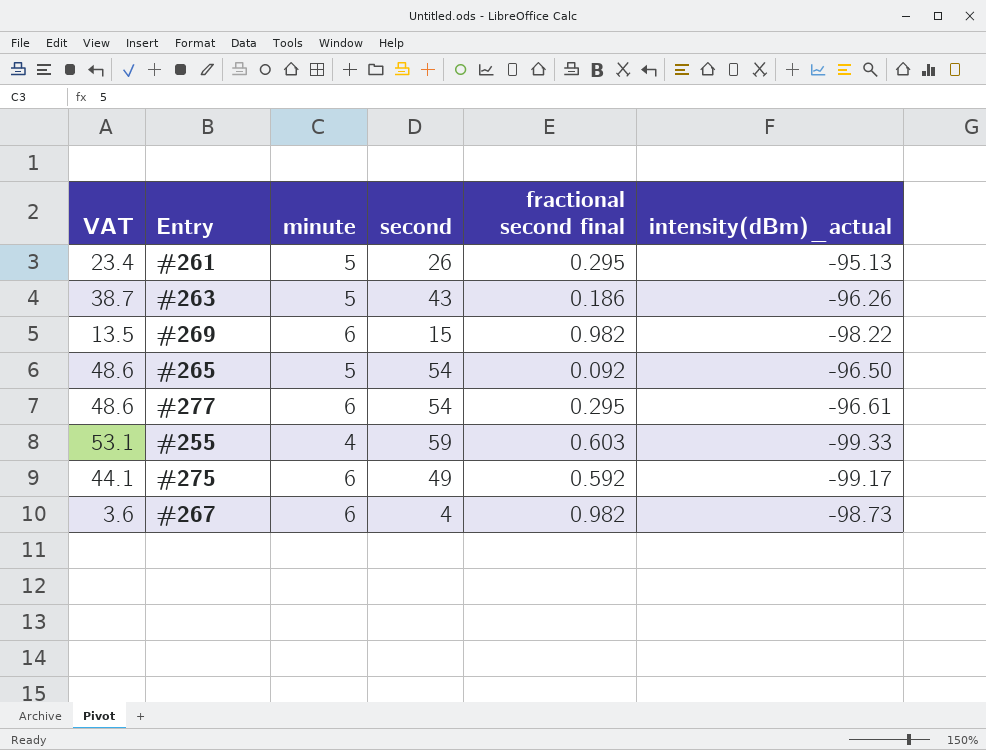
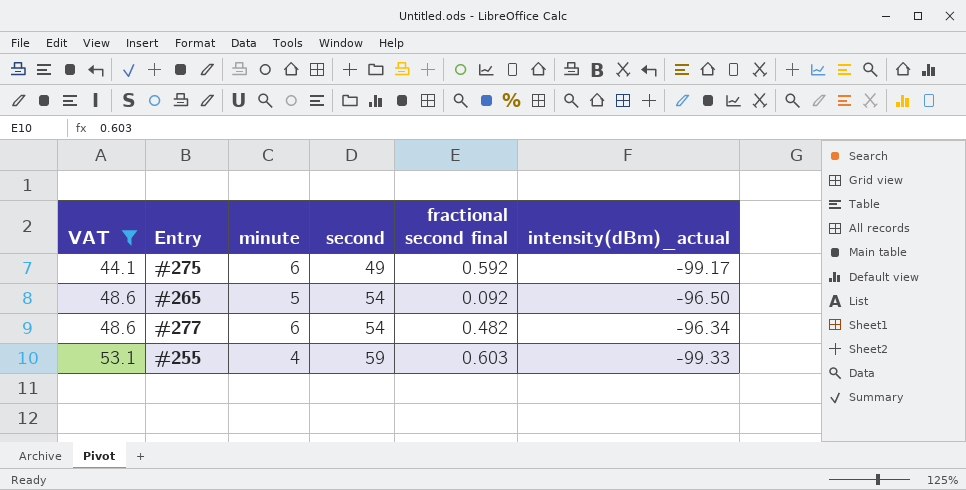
filter: none -> VAT >= 44.1
row order: none -> VAT ascending
#277 | fractional second final: 0.295 -> 0.482
#277 | intensity(dBm)_actual: -96.61 -> -96.34

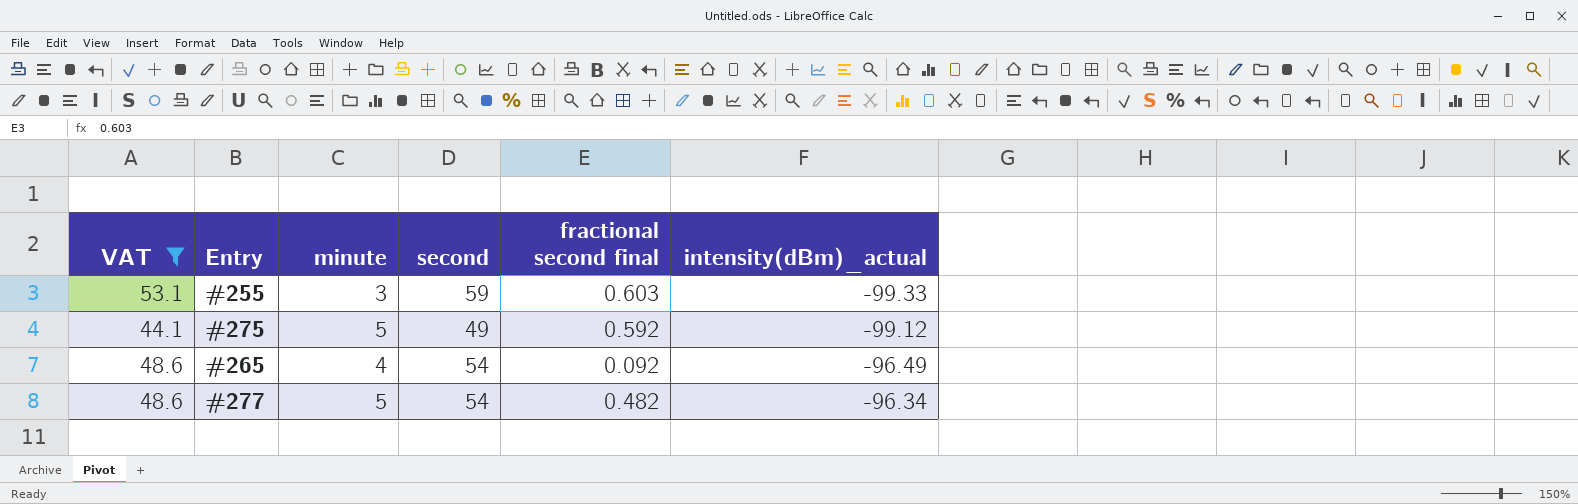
row order: VAT ascending -> intensity(dBm)_actual ascending
#255 | minute: 4 -> 3
#275 | minute: 6 -> 5
#275 | intensity(dBm)_actual: -99.17 -> -99.12
#265 | minute: 5 -> 4
#265 | intensity(dBm)_actual: -96.50 -> -96.49
#277 | minute: 6 -> 5

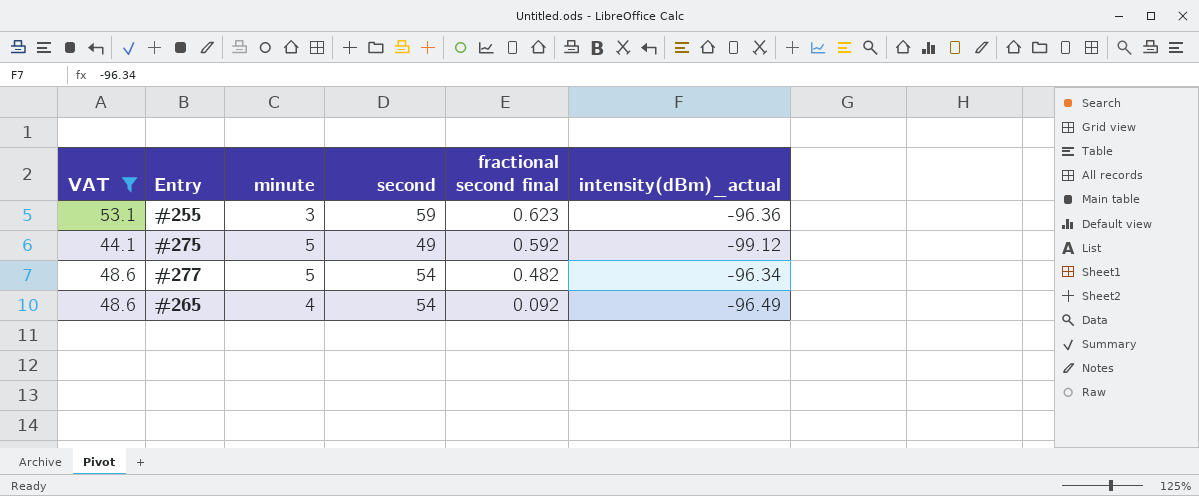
row order: intensity(dBm)_actual ascending -> fractional second final descending
#255 | fractional second final: 0.603 -> 0.623
#255 | intensity(dBm)_actual: -99.33 -> -96.36

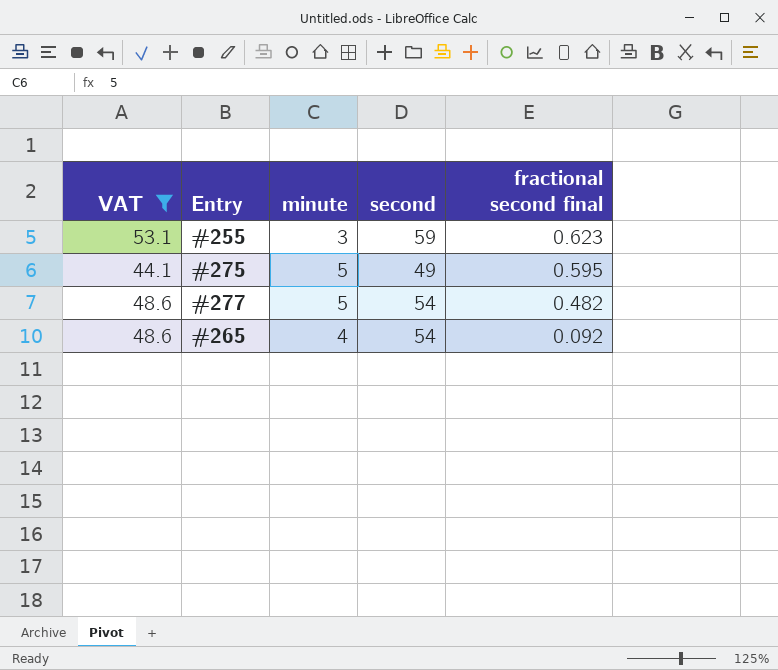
column intensity(dBm)_actual | position: 6 -> none
#275 | fractional second final: 0.592 -> 0.595

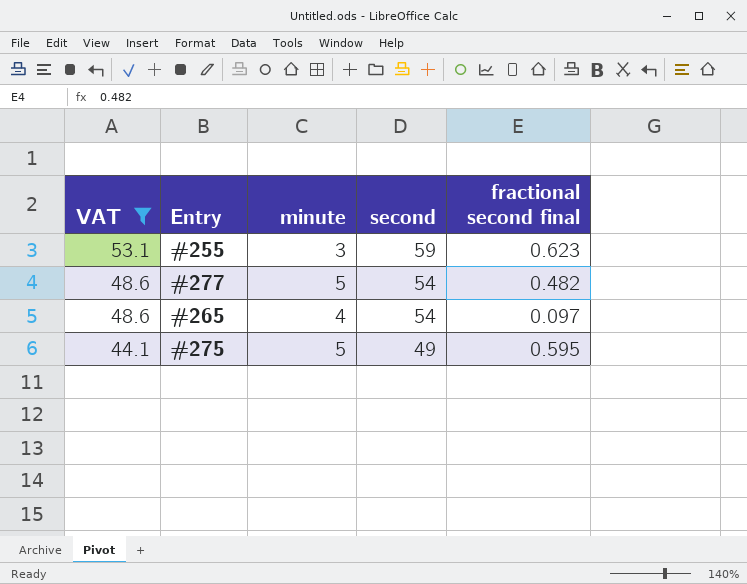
row order: fractional second final descending -> VAT descending
#265 | fractional second final: 0.092 -> 0.097

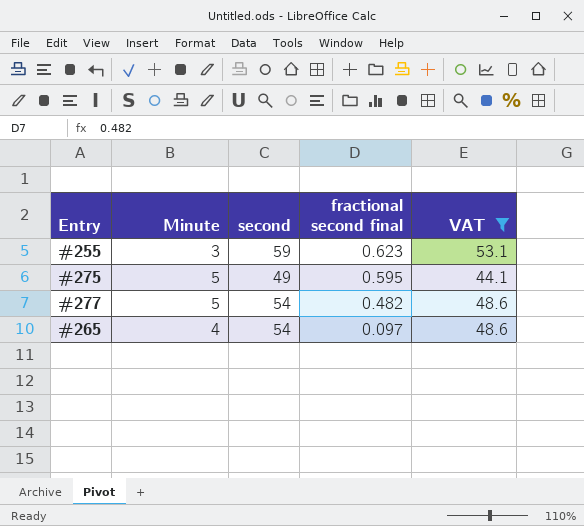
row order: VAT descending -> fractional second final descending
column name: minute -> Minute
column VAT | position: 1 -> 5

